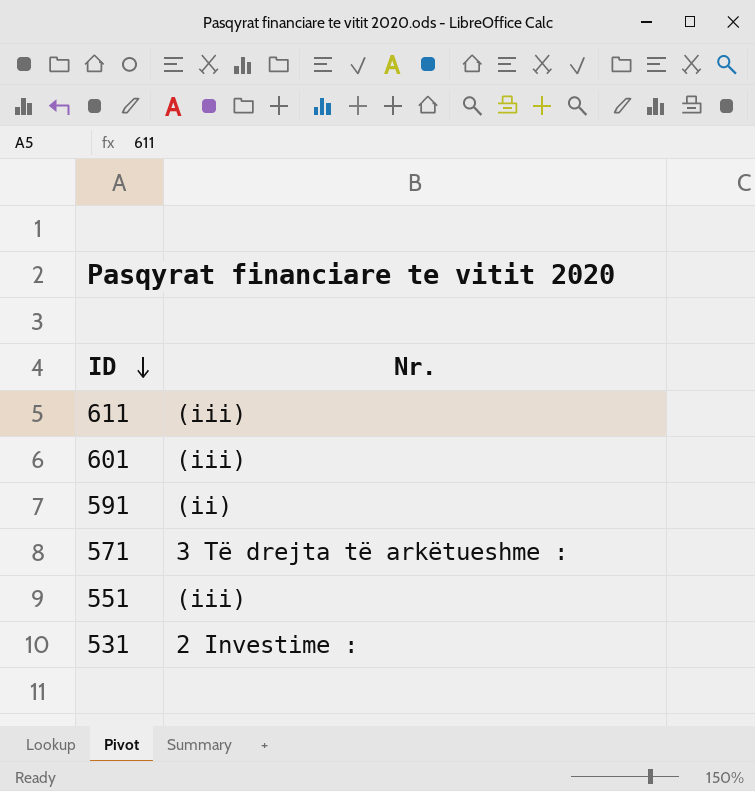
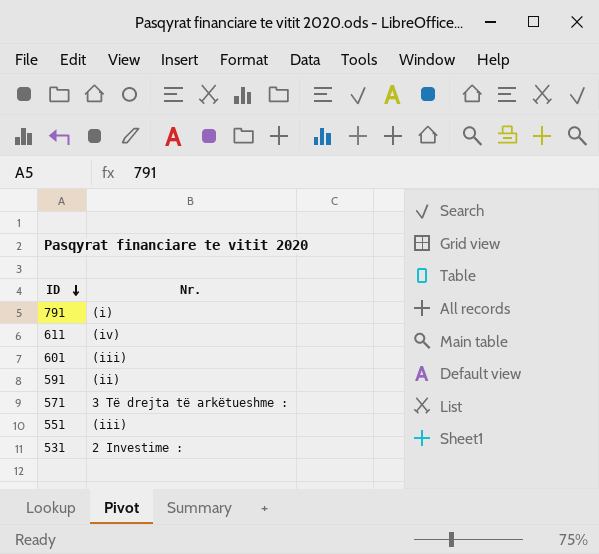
row 791: none -> (i)
611 | Nr.: (iii) -> (iv)

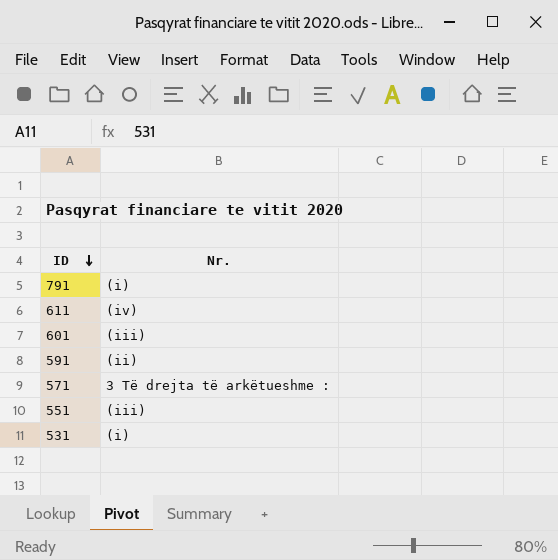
531 | Nr.: 2 Investime : -> (i)

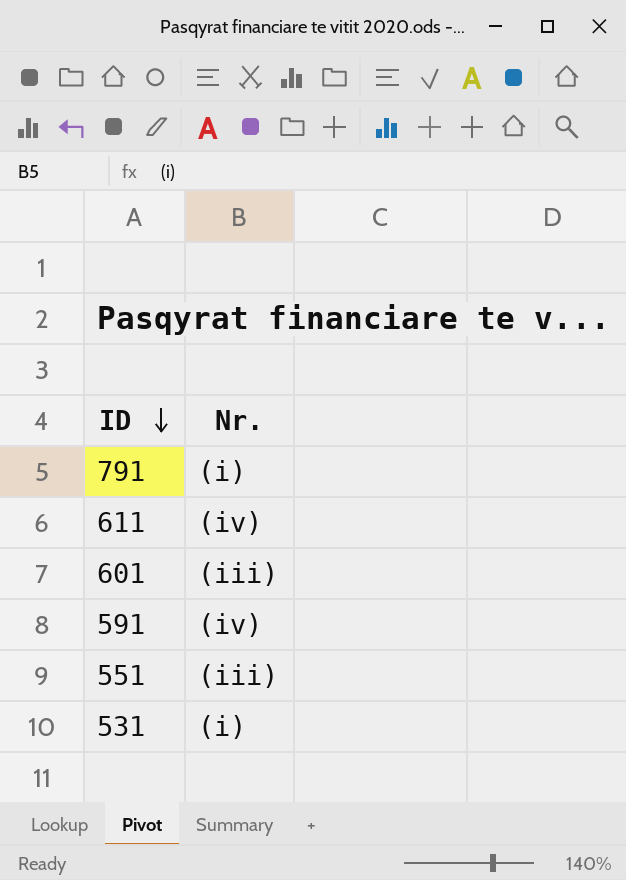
row 571: 3 Të drejta të arkëtueshme : -> none
591 | Nr.: (ii) -> (iv)

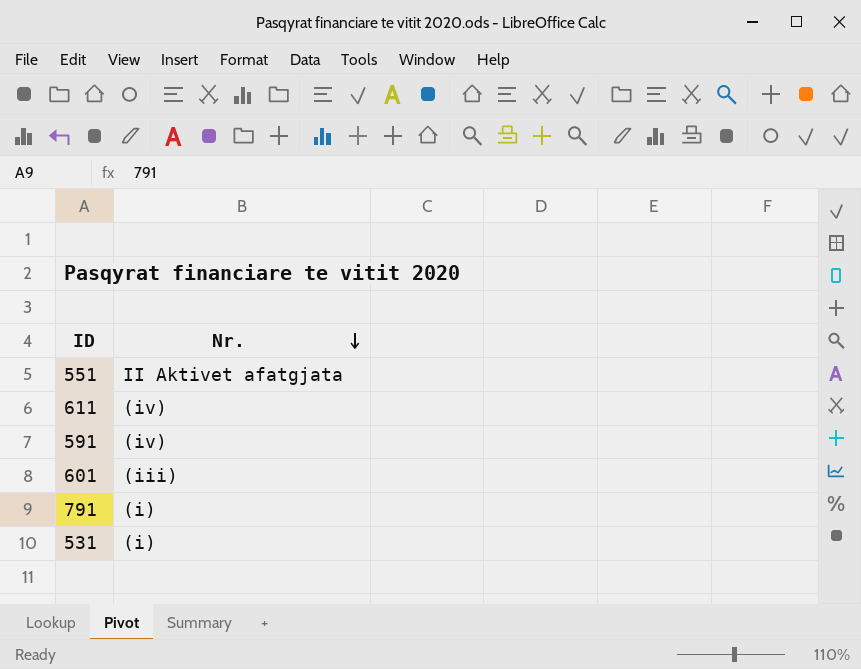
row order: ID descending -> Nr. descending
551 | Nr.: (iii) -> II Aktivet afatgjata

